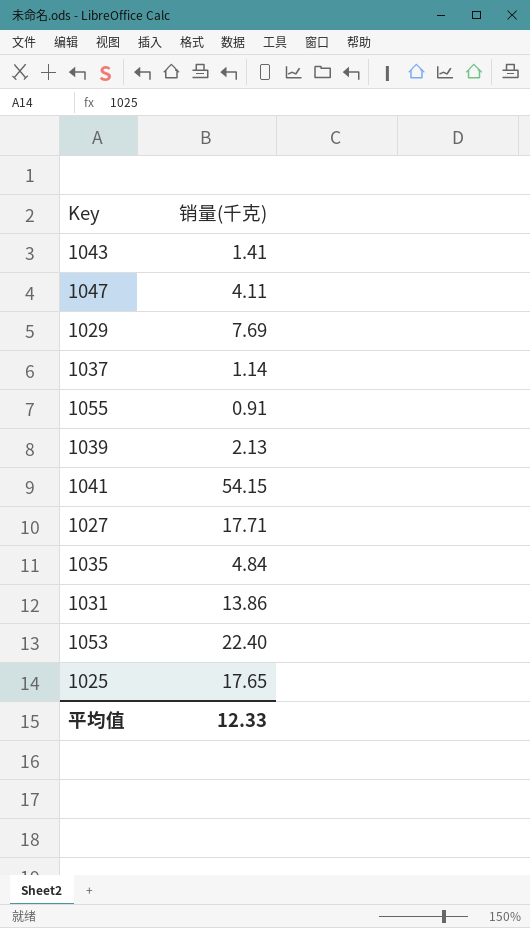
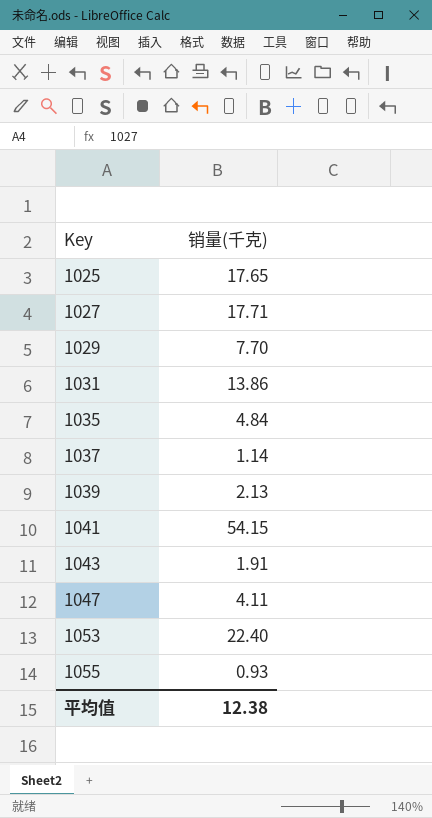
row order: none -> Key ascending
1029 | 销量(千克): 7.69 -> 7.70
1043 | 销量(千克): 1.41 -> 1.91
1055 | 销量(千克): 0.91 -> 0.93
平均值 | 销量(千克): 12.33 -> 12.38

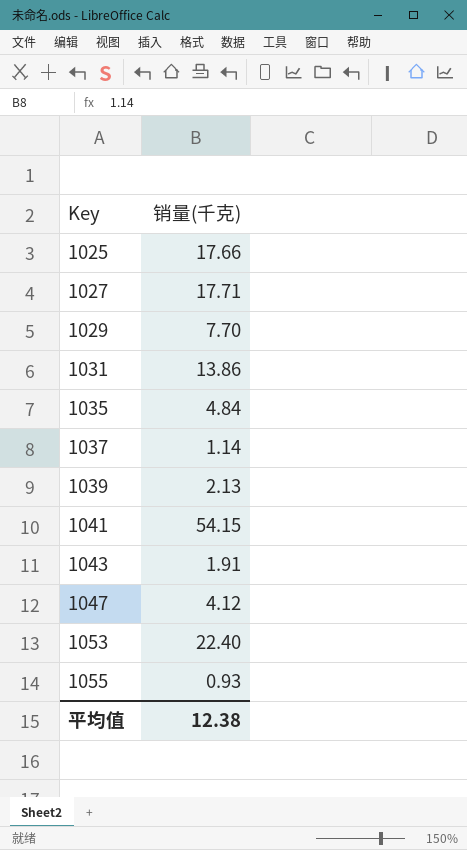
1025 | 销量(千克): 17.65 -> 17.66
1047 | 销量(千克): 4.11 -> 4.12

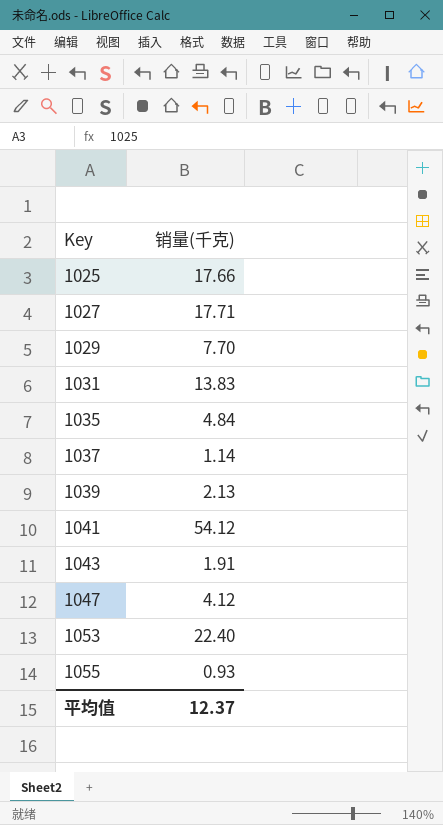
1031 | 销量(千克): 13.86 -> 13.83
1041 | 销量(千克): 54.15 -> 54.12
平均值 | 销量(千克): 12.38 -> 12.37

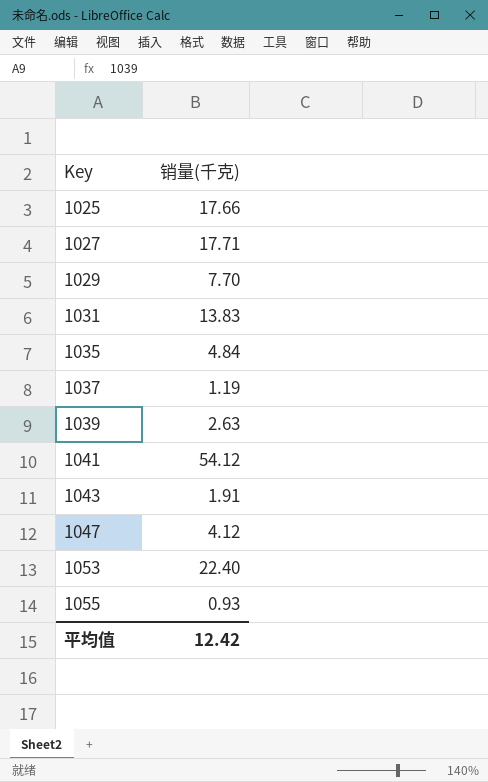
1037 | 销量(千克): 1.14 -> 1.19
1039 | 销量(千克): 2.13 -> 2.63
平均值 | 销量(千克): 12.37 -> 12.42

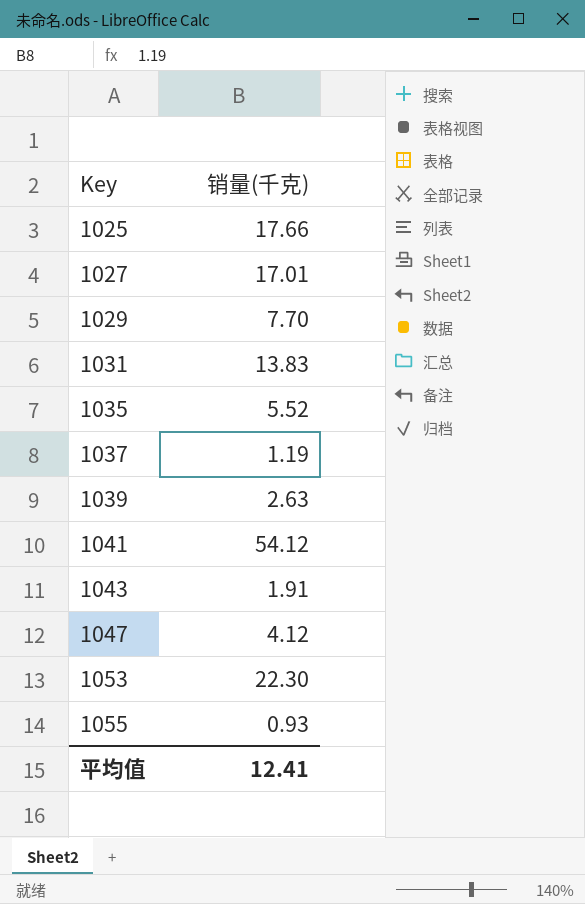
1027 | 销量(千克): 17.71 -> 17.01
1035 | 销量(千克): 4.84 -> 5.52
1053 | 销量(千克): 22.40 -> 22.30
平均值 | 销量(千克): 12.42 -> 12.41

